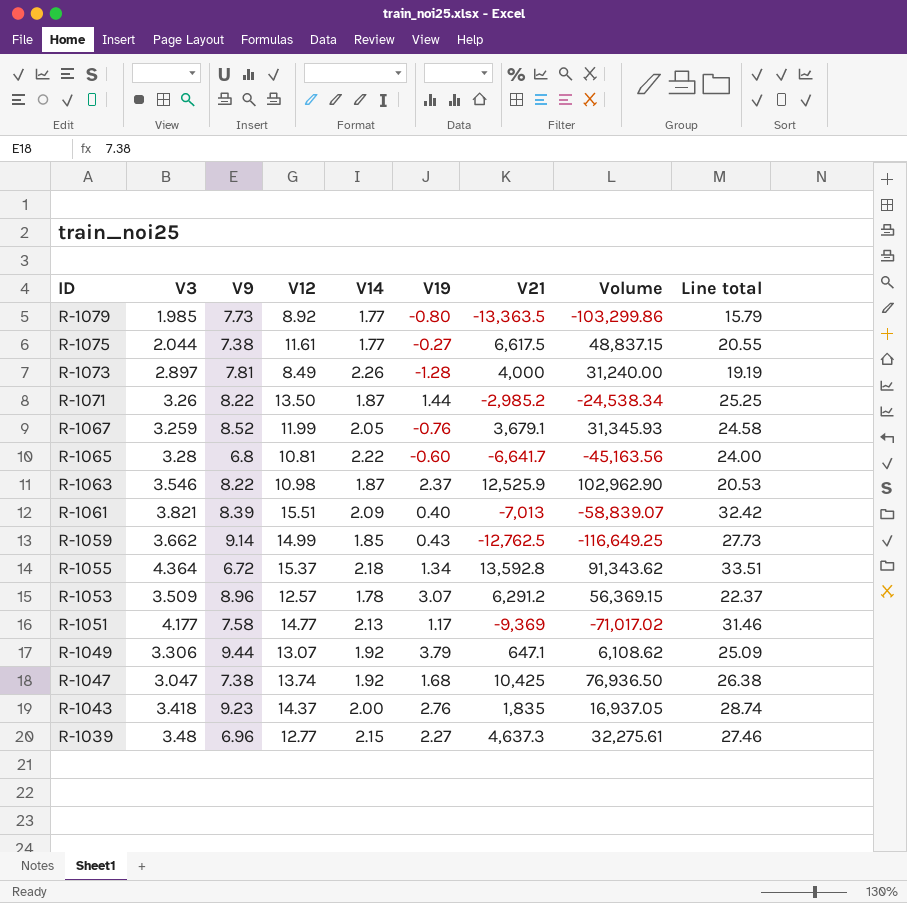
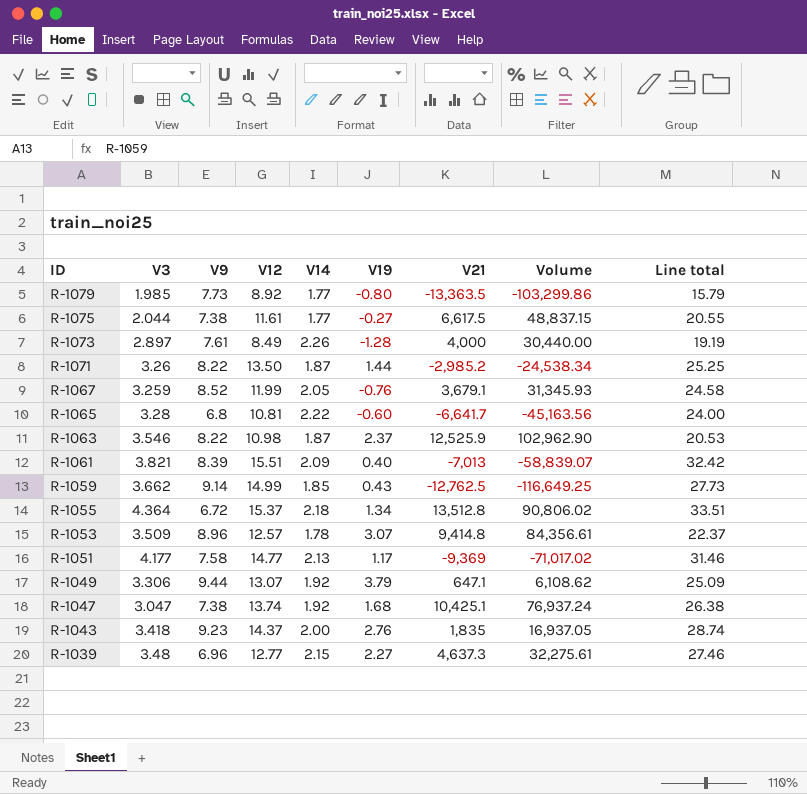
R-1073 | V9: 7.81 -> 7.61
R-1073 | Volume: 31,240.00 -> 30,440.00
R-1055 | V21: 13,592.8 -> 13,512.8
R-1055 | Volume: 91,343.62 -> 90,806.02
R-1053 | V21: 6,291.2 -> 9,414.8
R-1053 | Volume: 56,369.15 -> 84,356.61
R-1047 | V21: 10,425 -> 10,425.1
R-1047 | Volume: 76,936.50 -> 76,937.24

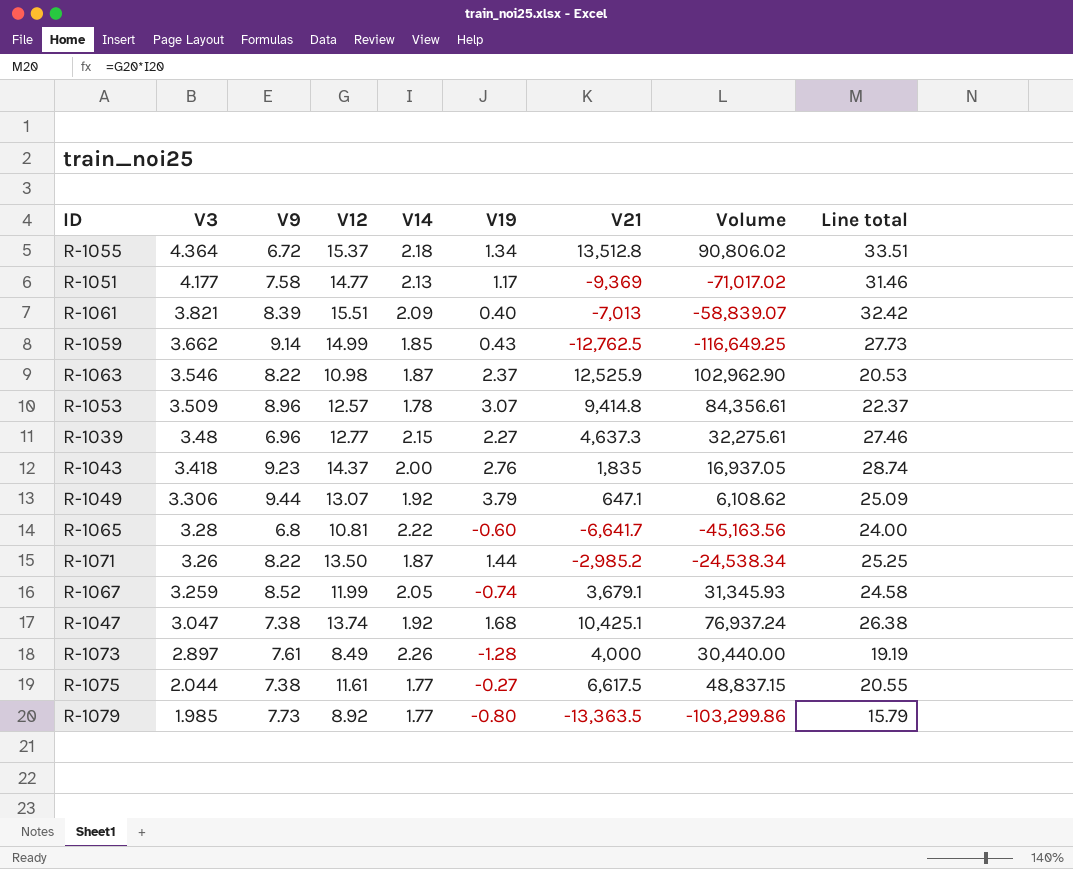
row order: ID descending -> V3 descending
R-1067 | V19: -0.76 -> -0.74

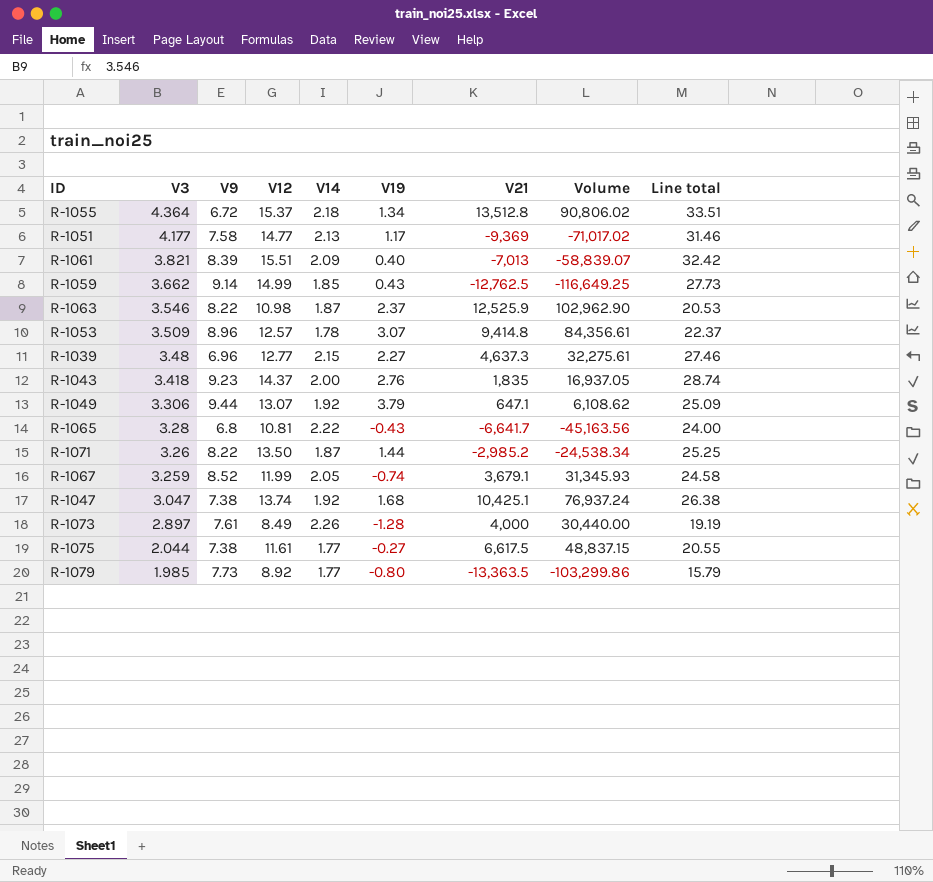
R-1065 | V19: -0.60 -> -0.43

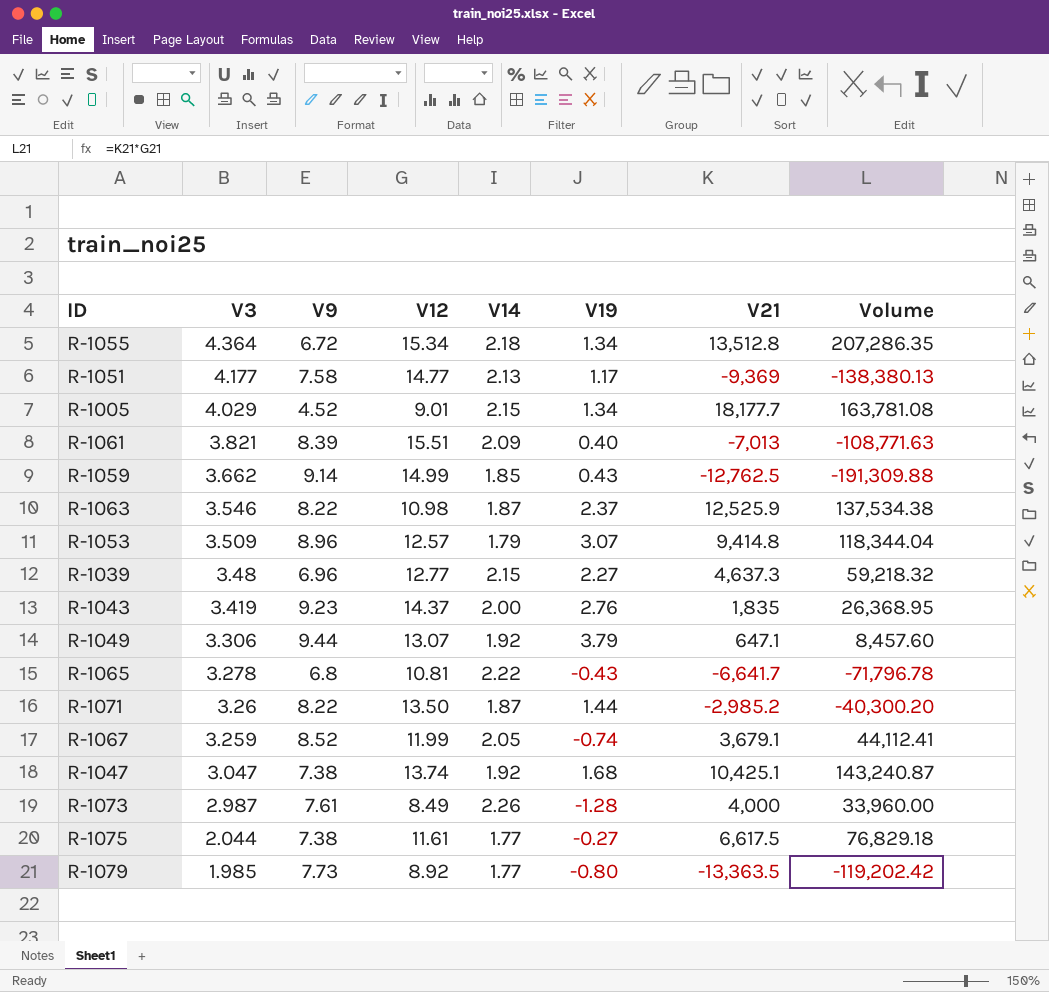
column Line total | formula: [V12] * [V14] -> none
column Volume | formula: [V9] * [V21] -> [V12] * [V21]
R-1055 | V12: 15.37 -> 15.34
row R-1005: none -> 4.029 | 4.52 | 9.01 | 2.15 | 1.34 | 18,177.7 | 163,781.08
R-1053 | V14: 1.78 -> 1.79
R-1043 | V3: 3.418 -> 3.419
R-1065 | V3: 3.28 -> 3.278
R-1073 | V3: 2.897 -> 2.987

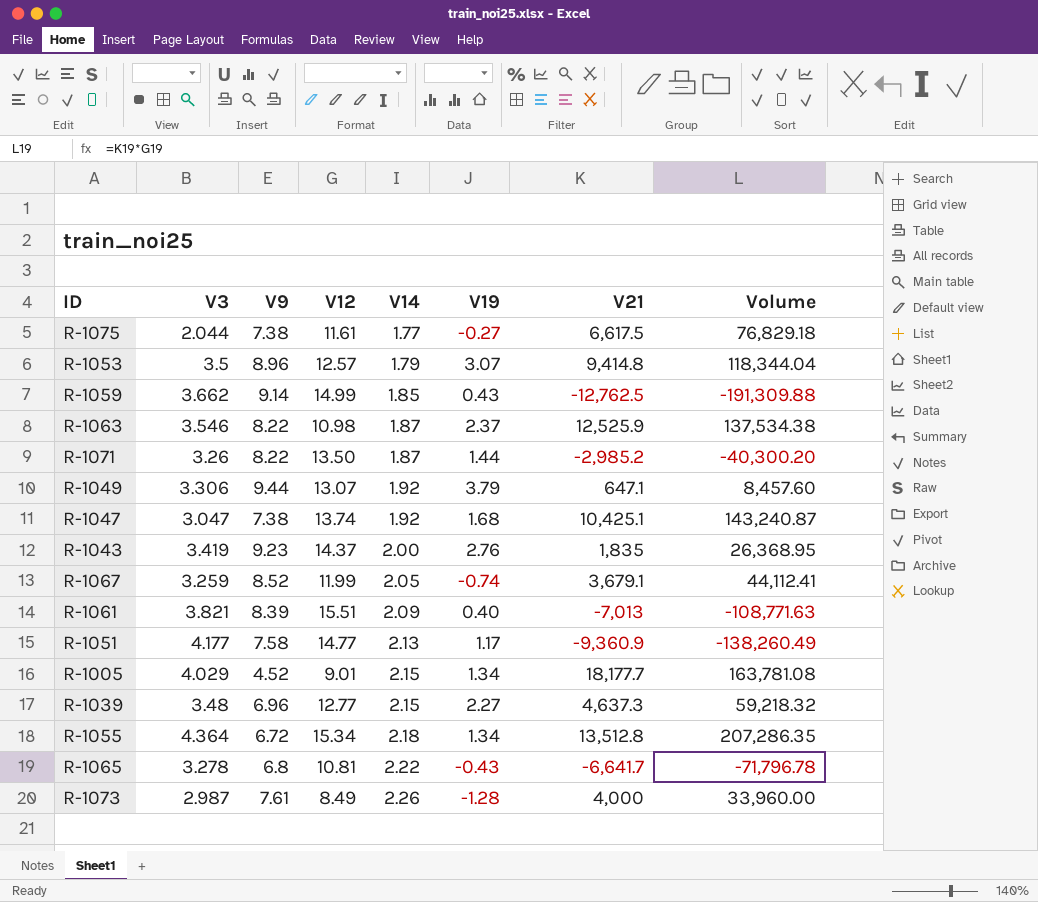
row order: V3 descending -> V14 ascending
row R-1079: 1.985 | 7.73 | 8.92 | 1.77 | -0.80 | -13,363.5 | -119,202.42 -> none
R-1053 | V3: 3.509 -> 3.5
R-1051 | V21: -9,369 -> -9,360.9
R-1051 | Volume: -138,380.13 -> -138,260.49

